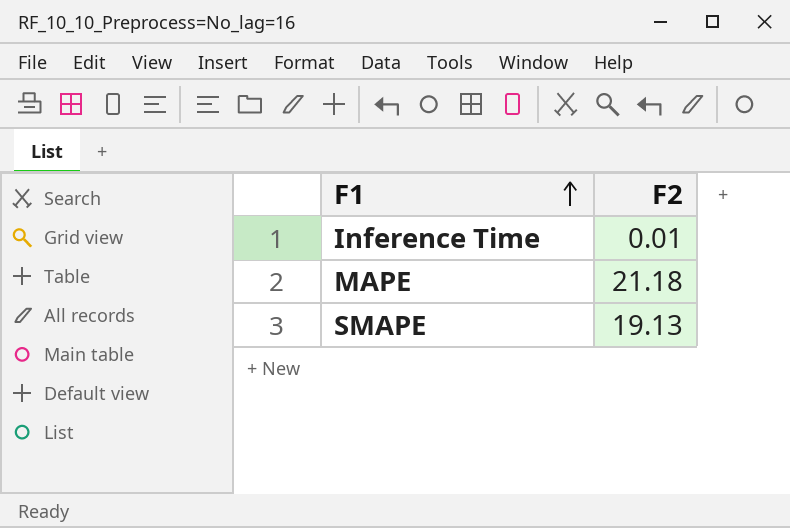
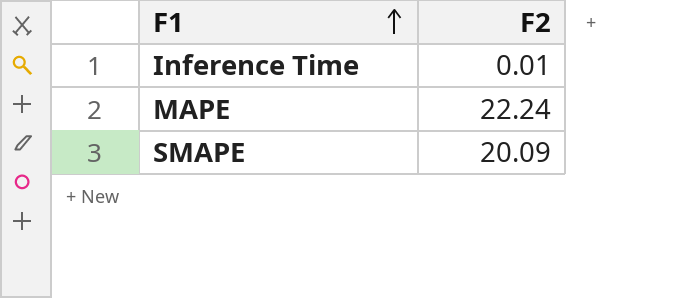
MAPE | F2: 21.18 -> 22.24
SMAPE | F2: 19.13 -> 20.09

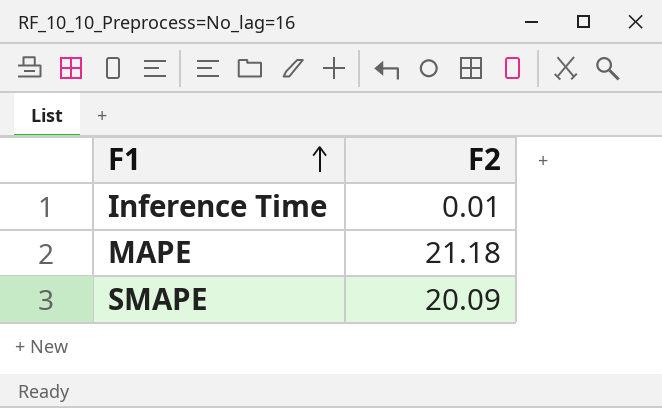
MAPE | F2: 22.24 -> 21.18

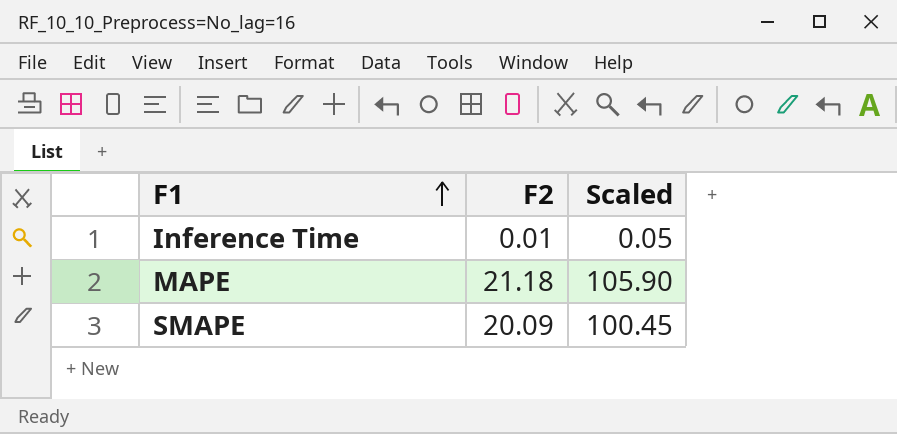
column Scaled | formula: none -> [F2] * 5

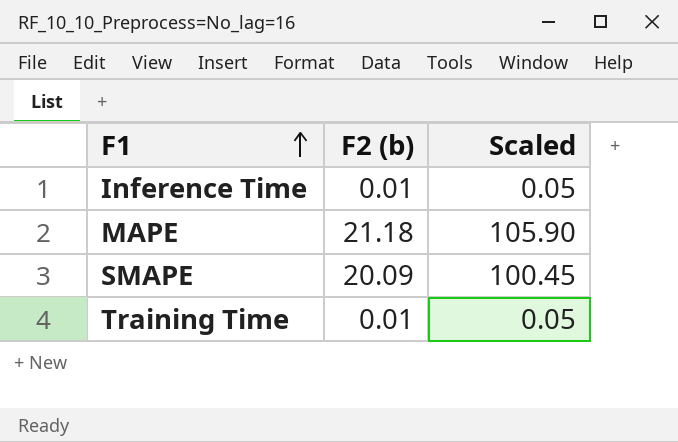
column name: F2 -> F2 (b)
row Training Time: none -> 0.01 | 0.05

